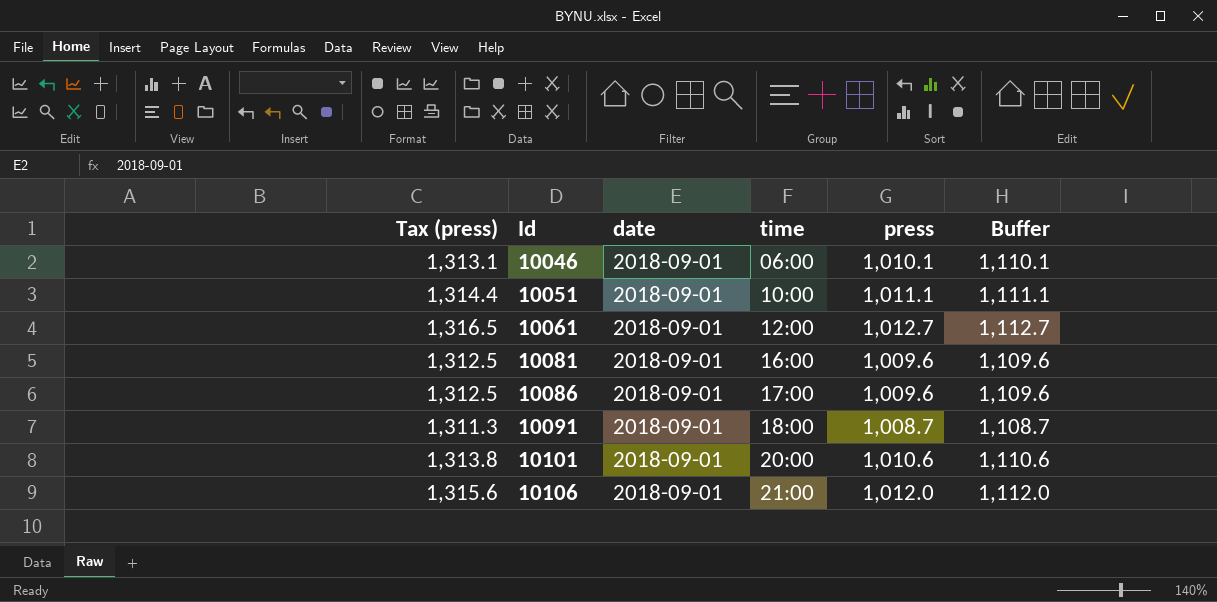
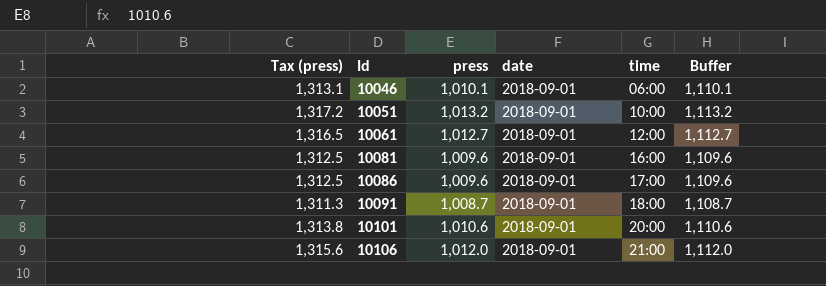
column press | position: 5 -> 3
10051 | Tax (press): 1,314.4 -> 1,317.2
10051 | press: 1,011.1 -> 1,013.2
10051 | Buffer: 1,111.1 -> 1,113.2

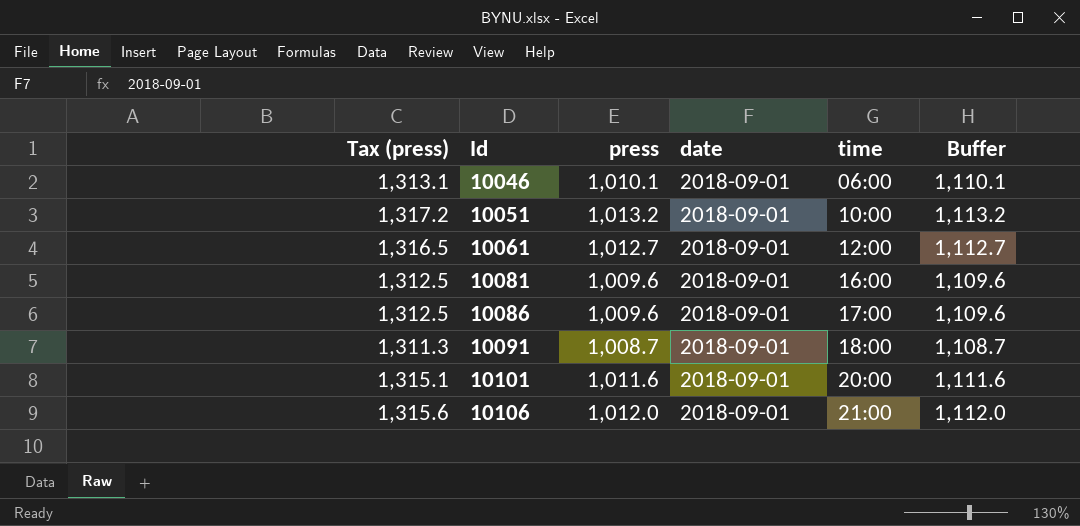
10101 | Tax (press): 1,313.8 -> 1,315.1
10101 | press: 1,010.6 -> 1,011.6
10101 | Buffer: 1,110.6 -> 1,111.6

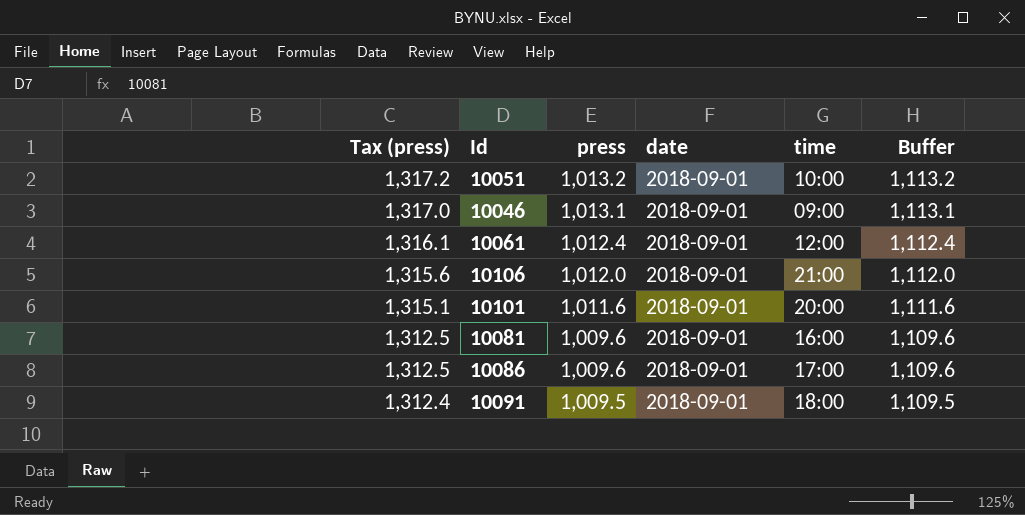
row order: Id ascending -> Tax (press) descending
10046 | Tax (press): 1,313.1 -> 1,317.0
10046 | press: 1,010.1 -> 1,013.1
10046 | time: 06:00 -> 09:00
10046 | Buffer: 1,110.1 -> 1,113.1
10061 | Tax (press): 1,316.5 -> 1,316.1
10061 | press: 1,012.7 -> 1,012.4
10061 | Buffer: 1,112.7 -> 1,112.4
10091 | Tax (press): 1,311.3 -> 1,312.4
10091 | press: 1,008.7 -> 1,009.5
10091 | Buffer: 1,108.7 -> 1,109.5

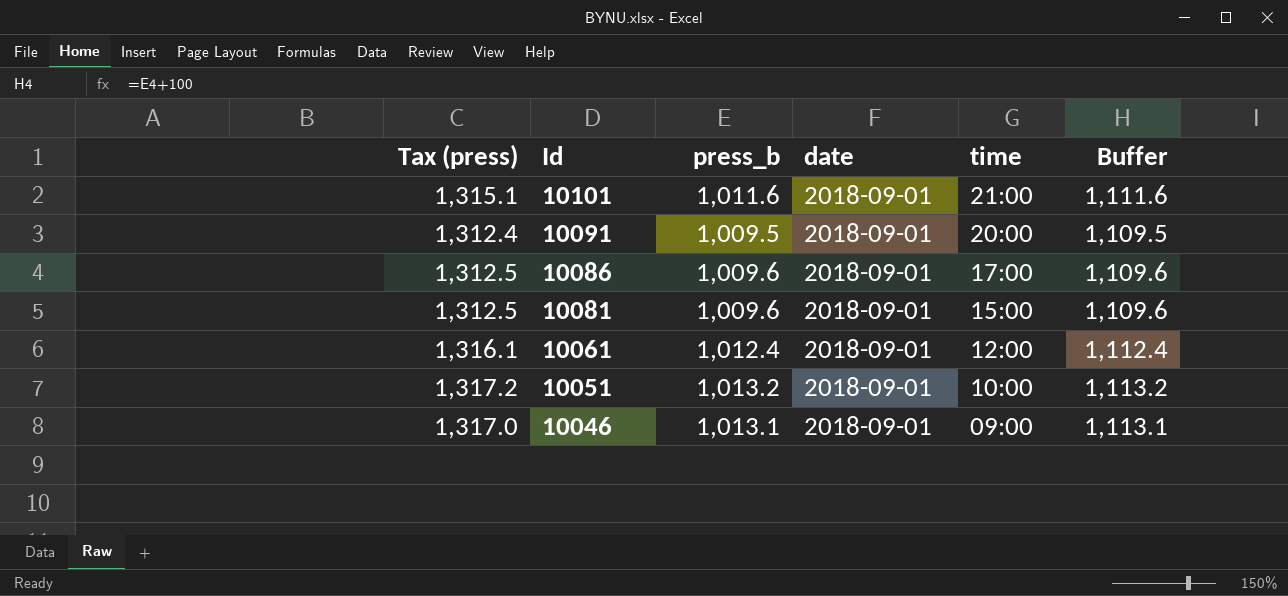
row order: Tax (press) descending -> Id descending
column name: press -> press_b
row 10106: 1,315.6 | 1,012.0 | 2018-09-01 | 21:00 | 1,112.0 -> none
10101 | time: 20:00 -> 21:00
10091 | time: 18:00 -> 20:00
10081 | time: 16:00 -> 15:00

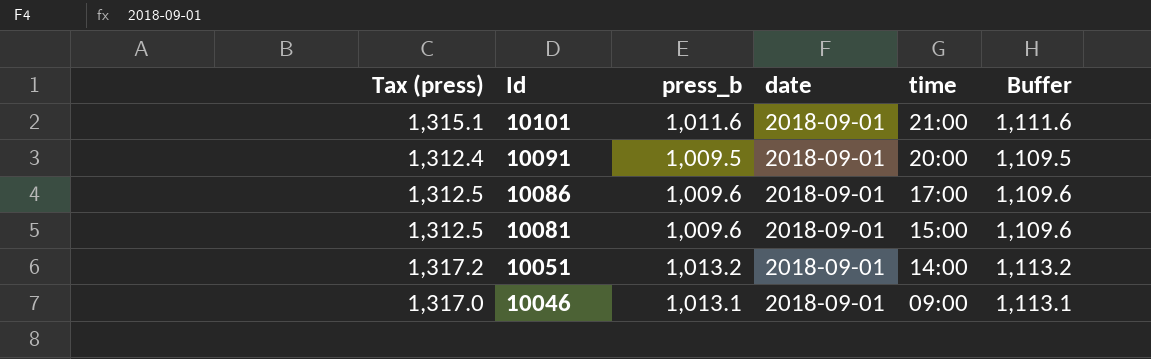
row 10061: 1,316.1 | 1,012.4 | 2018-09-01 | 12:00 | 1,112.4 -> none
10051 | time: 10:00 -> 14:00

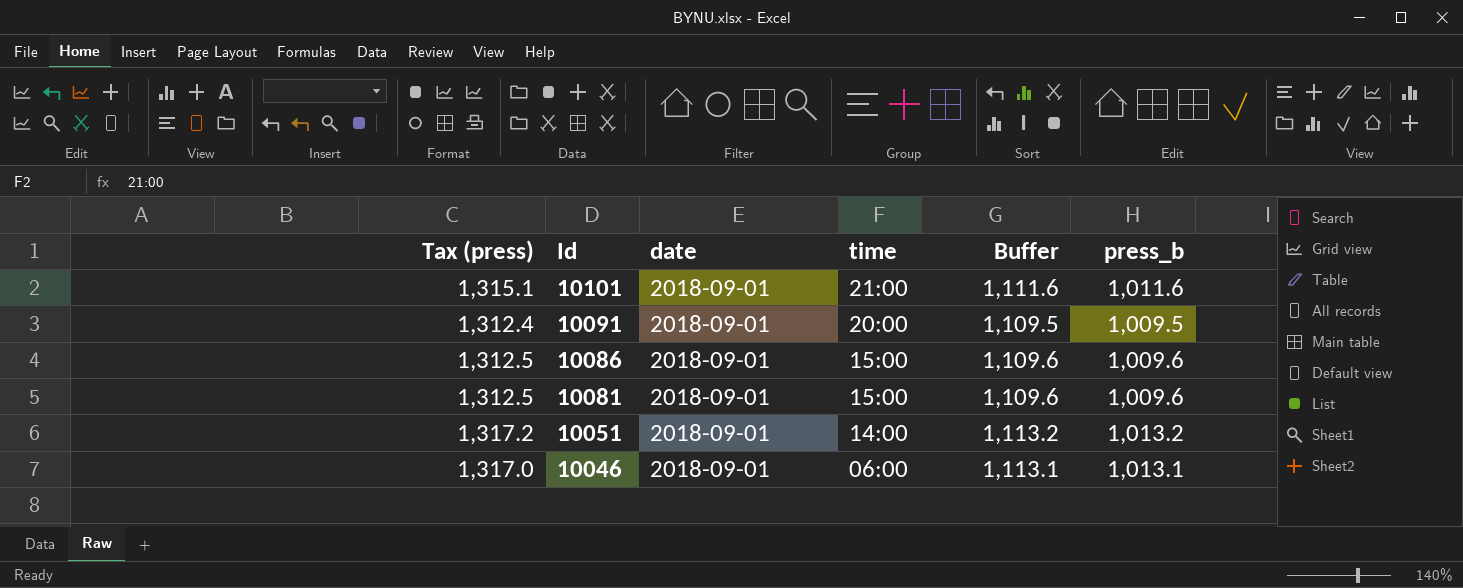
column press_b | position: 3 -> 6
10086 | time: 17:00 -> 15:00
10046 | time: 09:00 -> 06:00

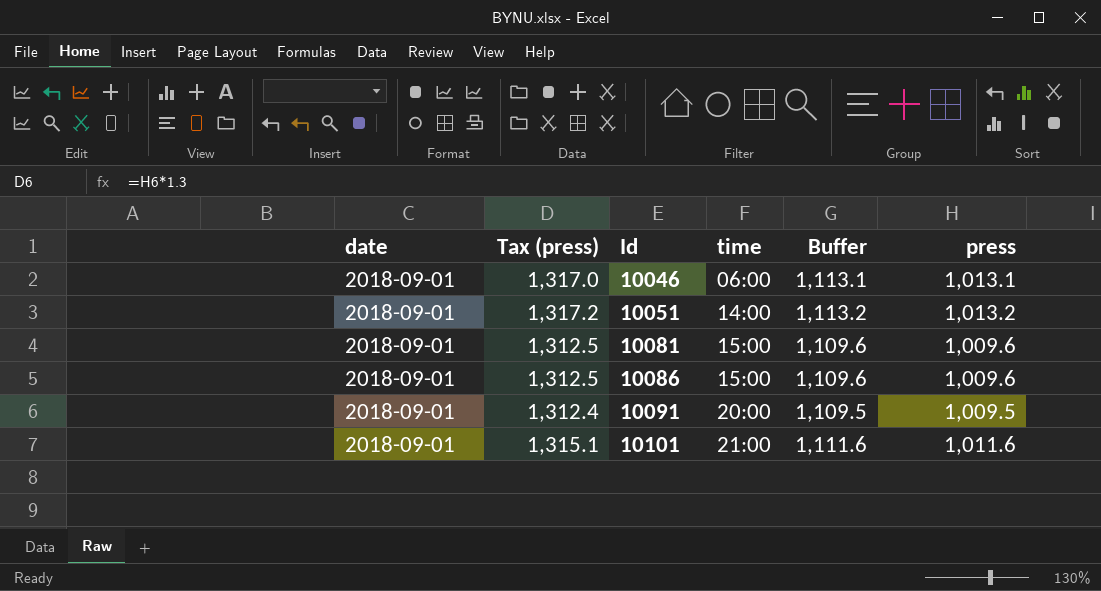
row order: Id descending -> Id ascending
column date | position: 3 -> 1
column name: press_b -> press

